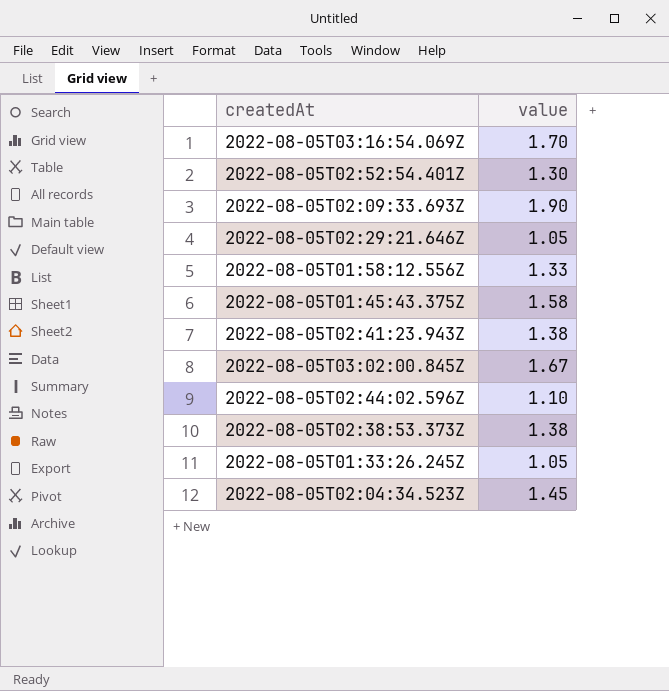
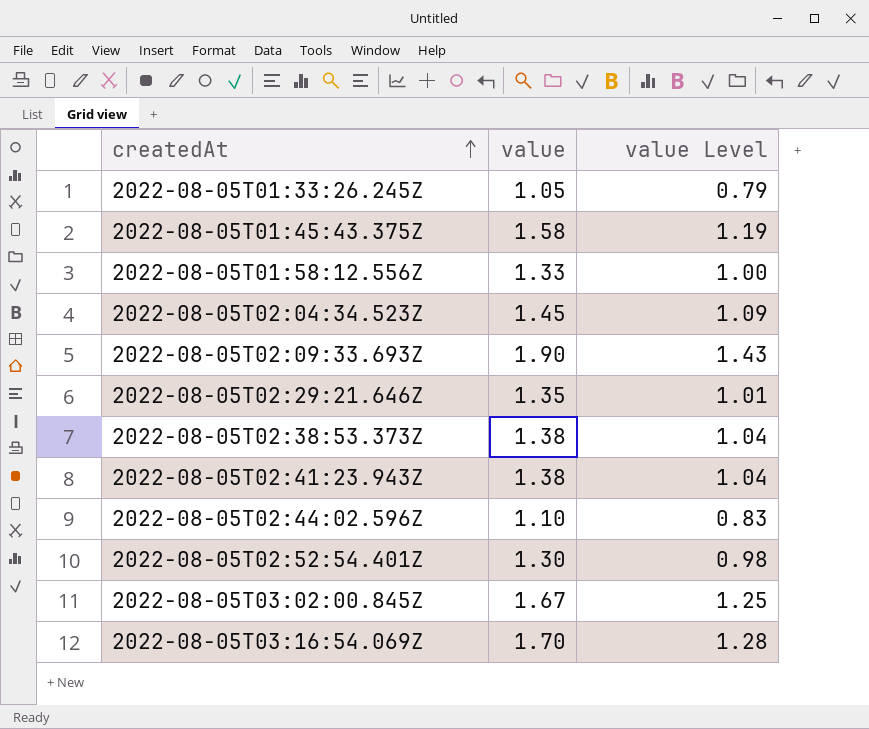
row order: none -> createdAt ascending
column value Level | formula: none -> [value] * 0.75
2022-08-05T02:29:21.646Z | value: 1.05 -> 1.35

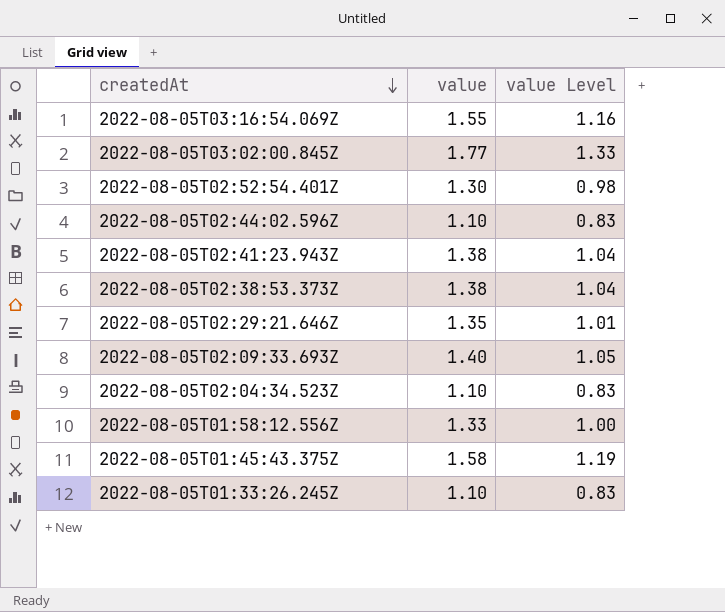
row order: createdAt ascending -> createdAt descending
2022-08-05T03:16:54.069Z | value: 1.70 -> 1.55
2022-08-05T03:16:54.069Z | value Level: 1.28 -> 1.16
2022-08-05T03:02:00.845Z | value: 1.67 -> 1.77
2022-08-05T03:02:00.845Z | value Level: 1.25 -> 1.33
2022-08-05T02:09:33.693Z | value: 1.90 -> 1.40
2022-08-05T02:09:33.693Z | value Level: 1.43 -> 1.05
2022-08-05T02:04:34.523Z | value: 1.45 -> 1.10
2022-08-05T02:04:34.523Z | value Level: 1.09 -> 0.83
2022-08-05T01:33:26.245Z | value: 1.05 -> 1.10
2022-08-05T01:33:26.245Z | value Level: 0.79 -> 0.83

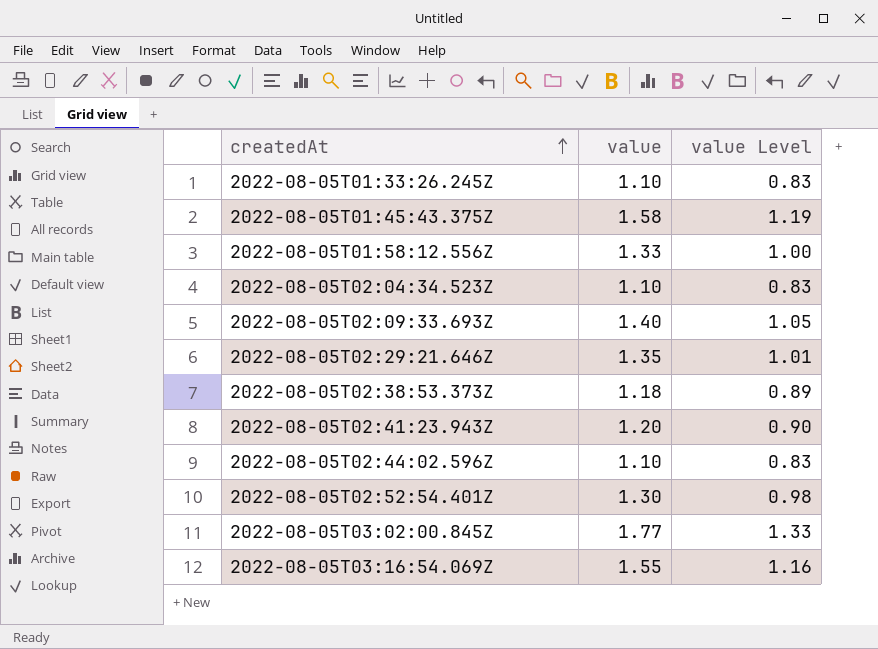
row order: createdAt descending -> createdAt ascending
2022-08-05T02:38:53.373Z | value: 1.38 -> 1.18
2022-08-05T02:38:53.373Z | value Level: 1.04 -> 0.89
2022-08-05T02:41:23.943Z | value: 1.38 -> 1.20
2022-08-05T02:41:23.943Z | value Level: 1.04 -> 0.90

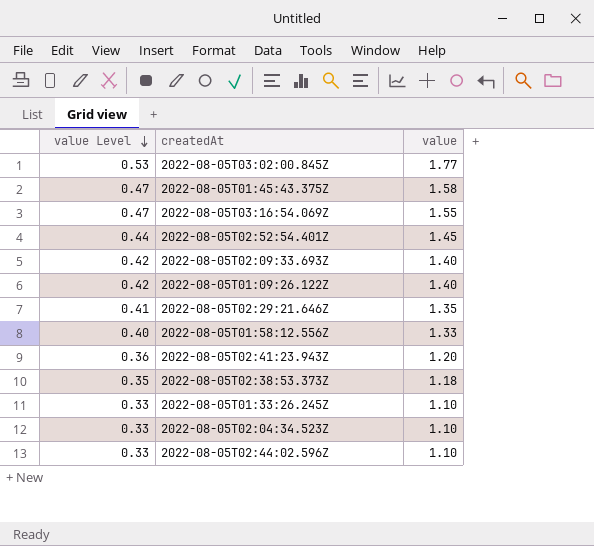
row order: createdAt ascending -> value Level descending
column value Level | formula: [value] * 0.75 -> [value] * 0.3
column value Level | position: 3 -> 1
2022-08-05T02:52:54.401Z | value: 1.30 -> 1.45
row 2022-08-05T01:09:26.122Z: none -> 0.42 | 1.40

